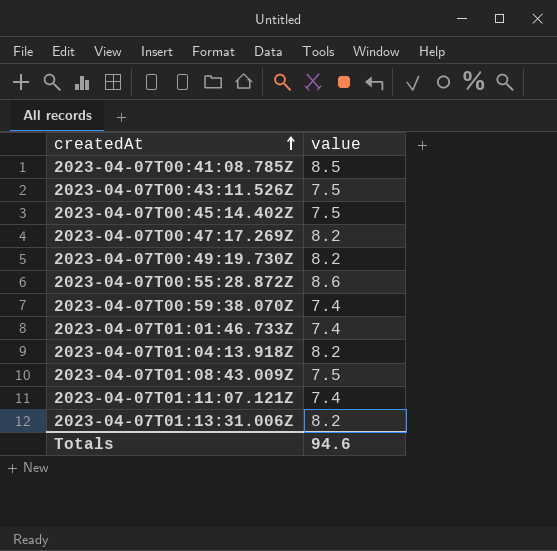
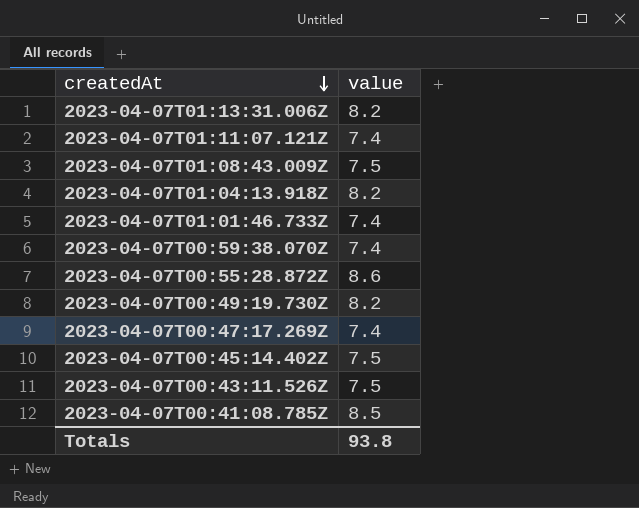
row order: createdAt ascending -> createdAt descending
2023-04-07T00:47:17.269Z | value: 8.2 -> 7.4
Totals | value: 94.6 -> 93.8

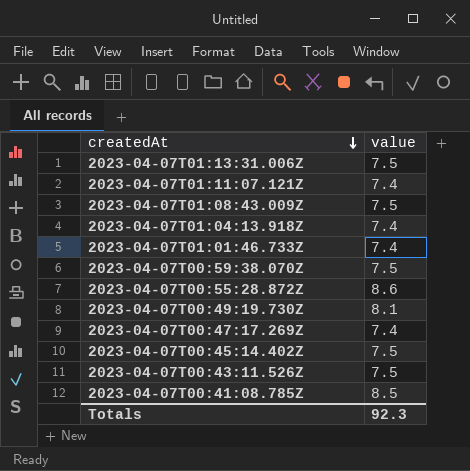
2023-04-07T01:13:31.006Z | value: 8.2 -> 7.5
2023-04-07T01:04:13.918Z | value: 8.2 -> 7.4
2023-04-07T00:59:38.070Z | value: 7.4 -> 7.5
2023-04-07T00:49:19.730Z | value: 8.2 -> 8.1
Totals | value: 93.8 -> 92.3

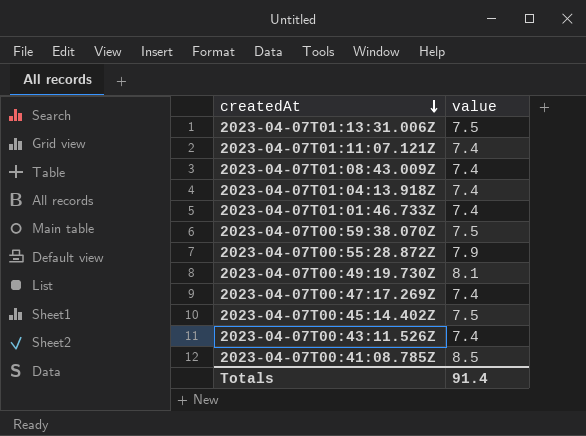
2023-04-07T01:08:43.009Z | value: 7.5 -> 7.4
2023-04-07T00:55:28.872Z | value: 8.6 -> 7.9
2023-04-07T00:43:11.526Z | value: 7.5 -> 7.4
Totals | value: 92.3 -> 91.4

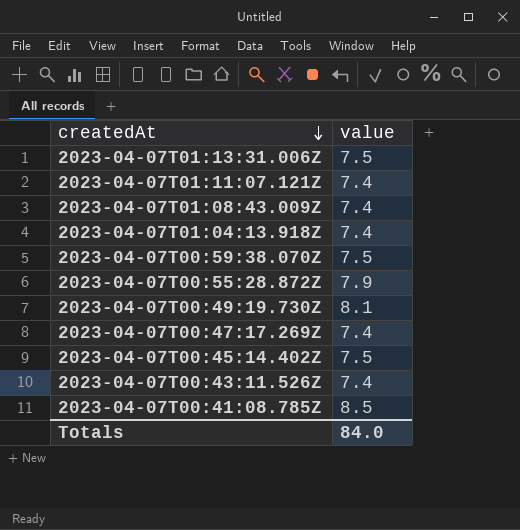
row 2023-04-07T01:01:46.733Z: 7.4 -> none
Totals | value: 91.4 -> 84.0

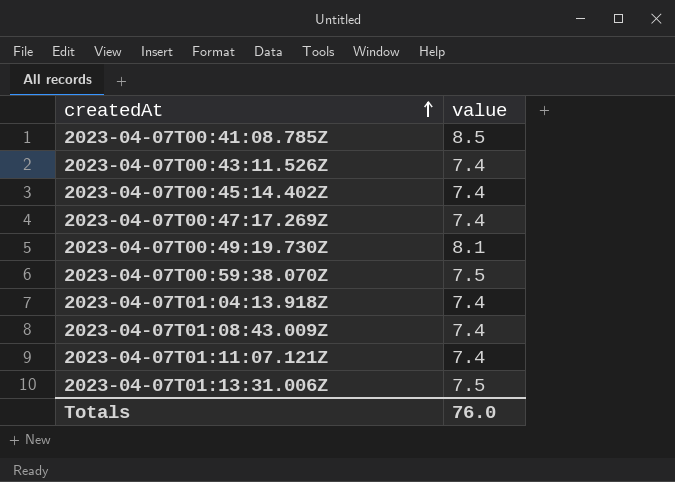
row order: createdAt descending -> createdAt ascending
row 2023-04-07T00:55:28.872Z: 7.9 -> none
2023-04-07T00:45:14.402Z | value: 7.5 -> 7.4
Totals | value: 84.0 -> 76.0

